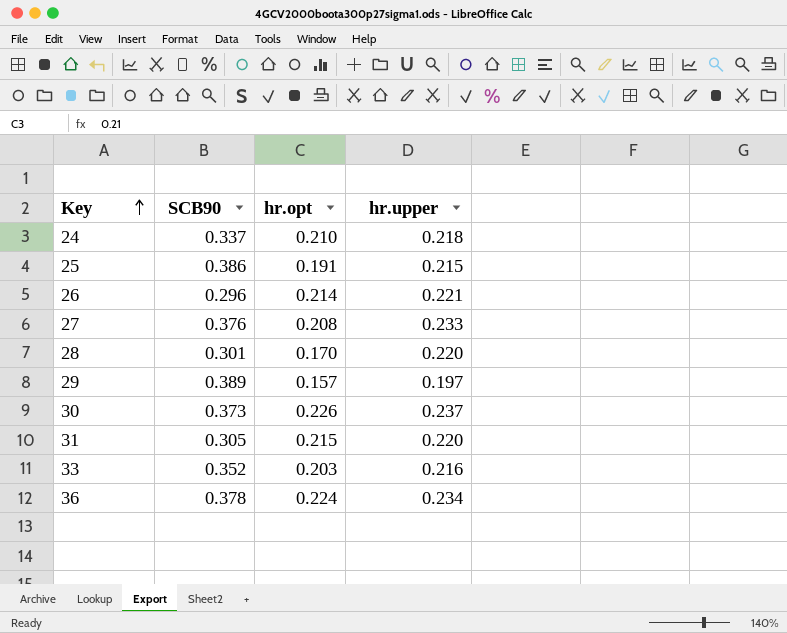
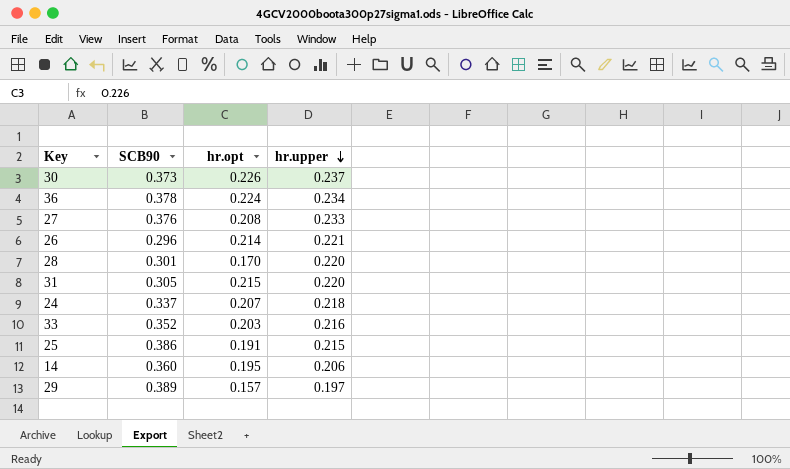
row order: Key ascending -> hr.upper descending
24 | hr.opt: 0.210 -> 0.207
row 14: none -> 0.360 | 0.195 | 0.206

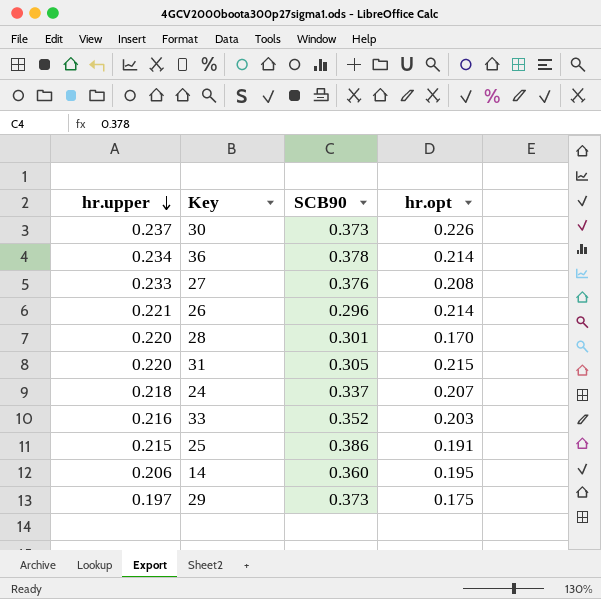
column hr.upper | position: 4 -> 1
36 | hr.opt: 0.224 -> 0.214
29 | SCB90: 0.389 -> 0.373
29 | hr.opt: 0.157 -> 0.175

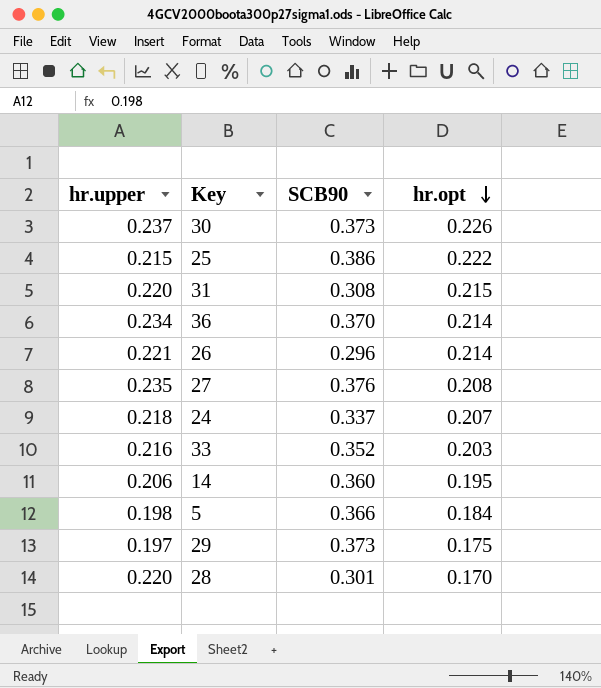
row order: hr.upper descending -> hr.opt descending
25 | hr.opt: 0.191 -> 0.222
31 | SCB90: 0.305 -> 0.308
36 | SCB90: 0.378 -> 0.370
27 | hr.upper: 0.233 -> 0.235
row 5: none -> 0.198 | 0.366 | 0.184

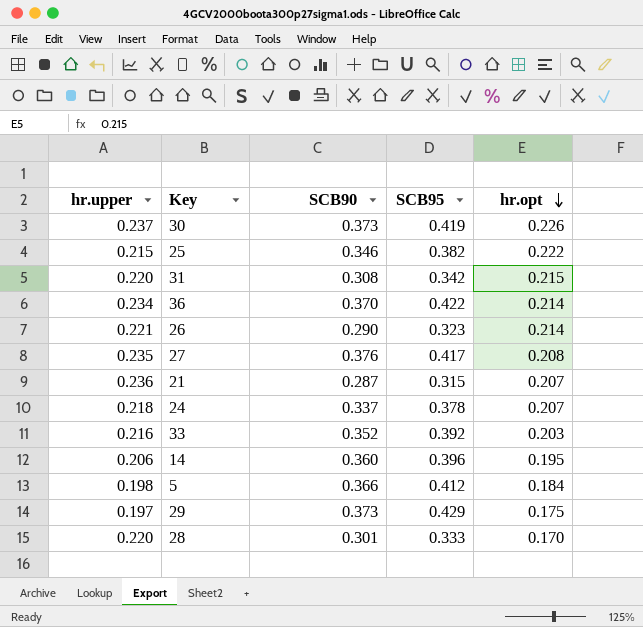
column SCB95 | position: none -> 4
25 | SCB90: 0.386 -> 0.346
26 | SCB90: 0.296 -> 0.290
row 21: none -> 0.236 | 0.287 | 0.315 | 0.207

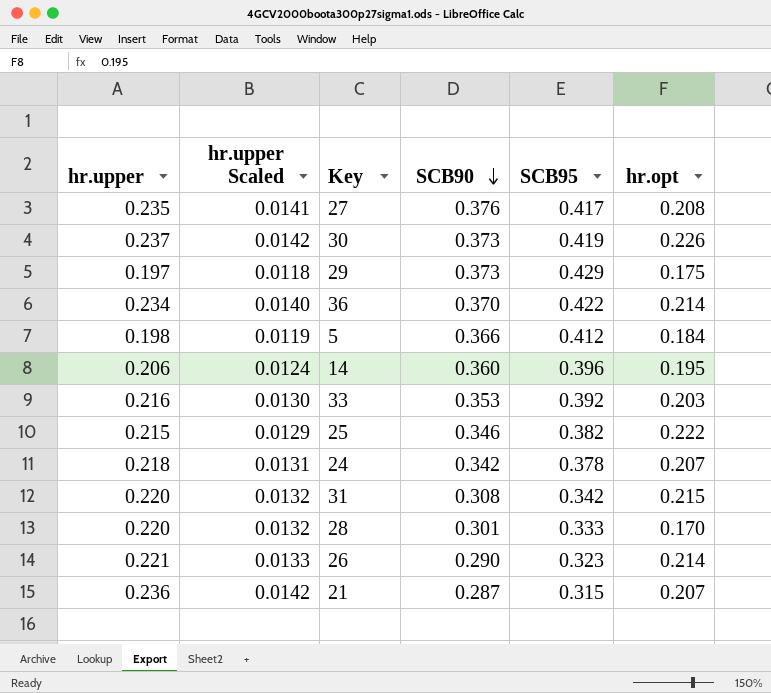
row order: hr.opt descending -> SCB90 descending
column hr.upper Scaled | formula: none -> [hr.upper] * 0.06
33 | SCB90: 0.352 -> 0.353
24 | SCB90: 0.337 -> 0.342

